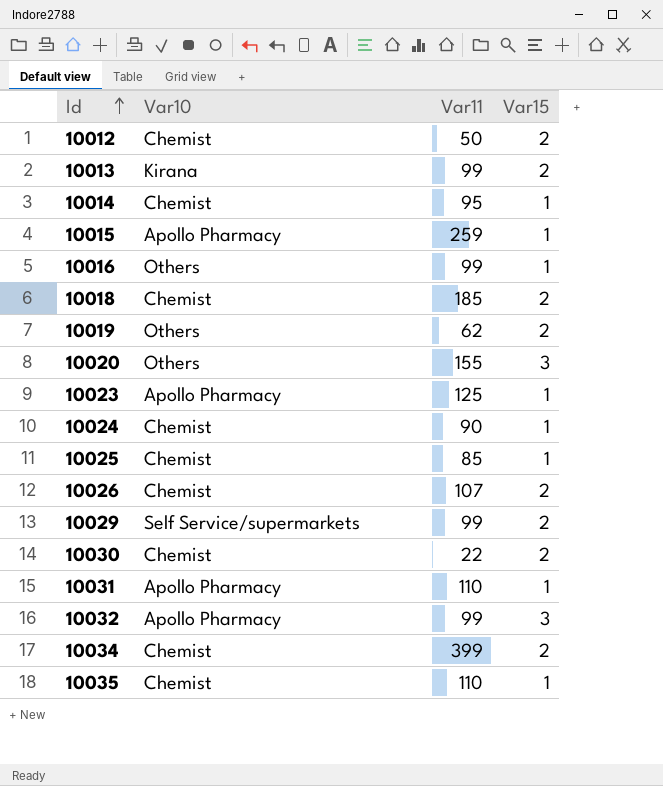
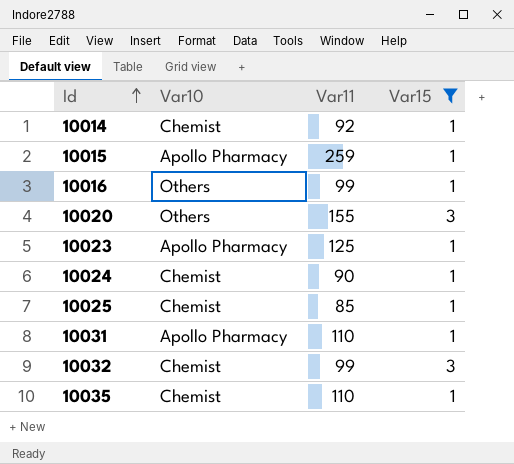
filter: none -> Var15 != 2
10014 | Var11: 95 -> 92
10032 | Var10: Apollo Pharmacy -> Chemist

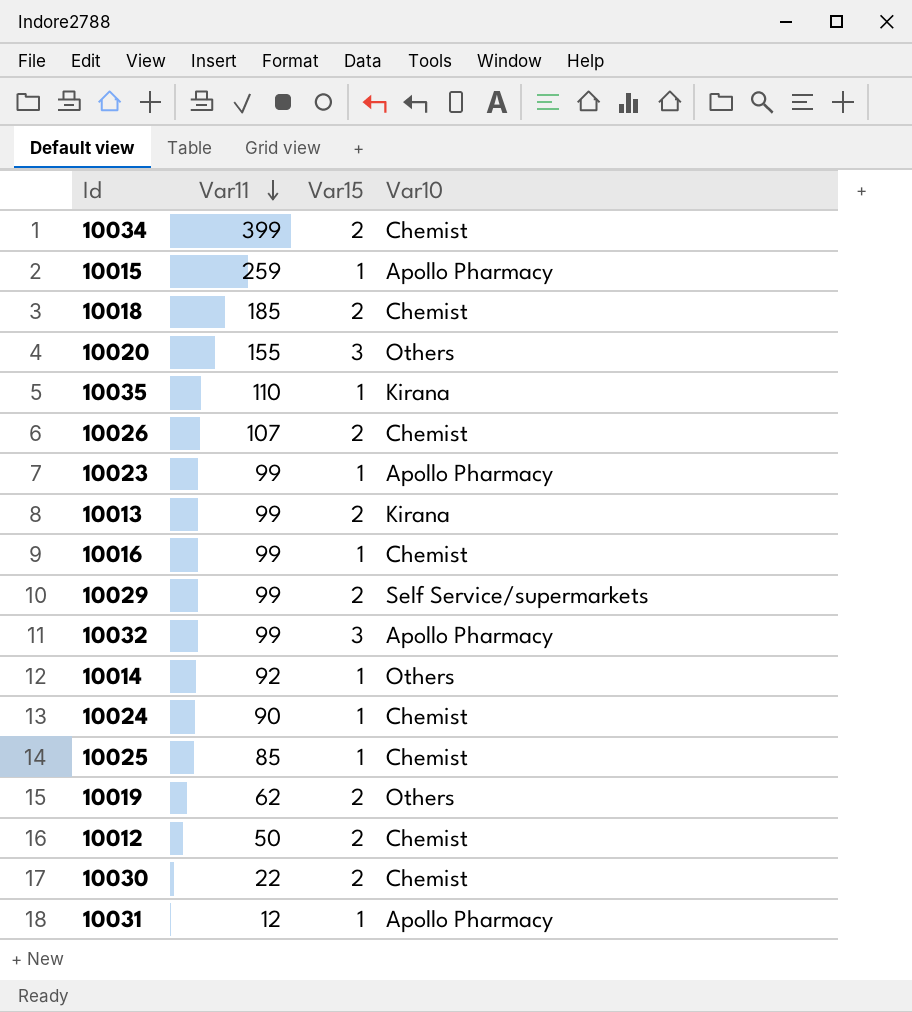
filter: Var15 != 2 -> none
row order: Id ascending -> Var11 descending
column Var10 | position: 2 -> 4
10035 | Var10: Chemist -> Kirana
10023 | Var11: 125 -> 99
10016 | Var10: Others -> Chemist
10032 | Var10: Chemist -> Apollo Pharmacy
10014 | Var10: Chemist -> Others
10031 | Var11: 110 -> 12

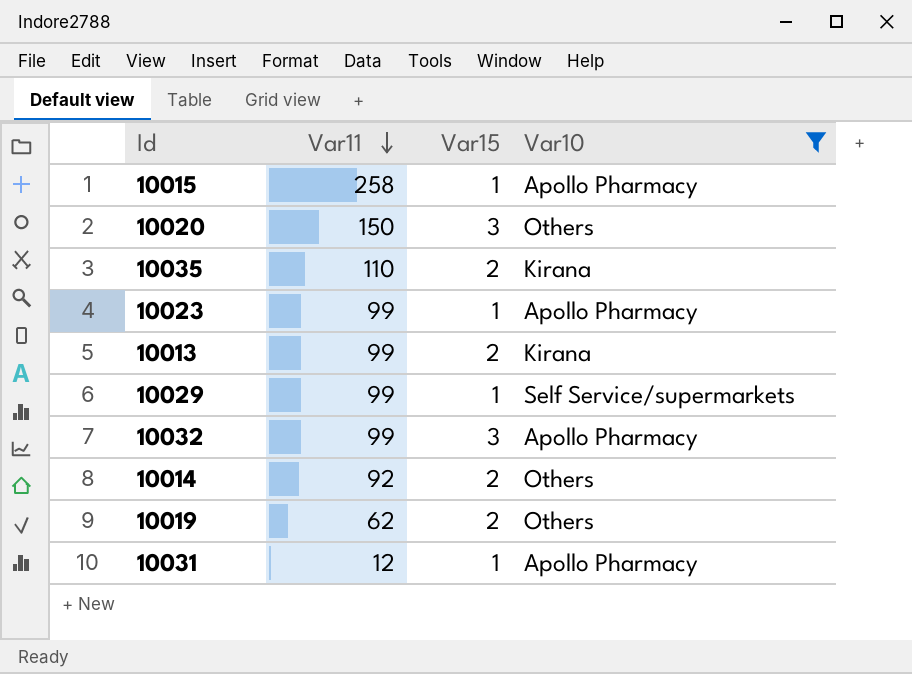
filter: none -> Var10 != Chemist
10015 | Var11: 259 -> 258
10020 | Var11: 155 -> 150
10035 | Var15: 1 -> 2
10029 | Var15: 2 -> 1
10014 | Var15: 1 -> 2

